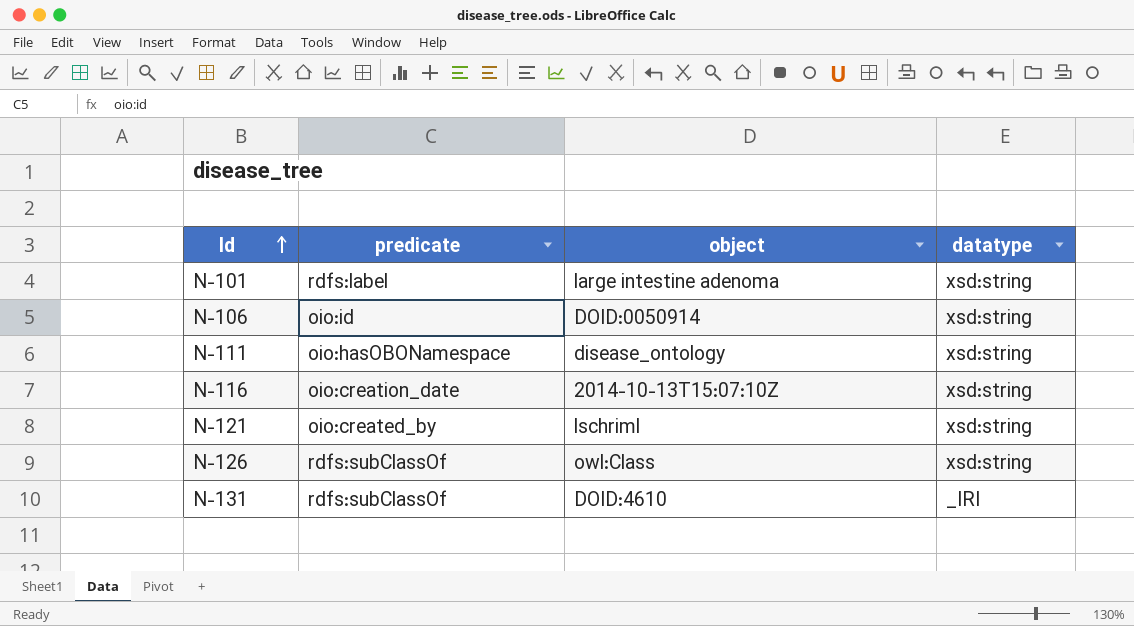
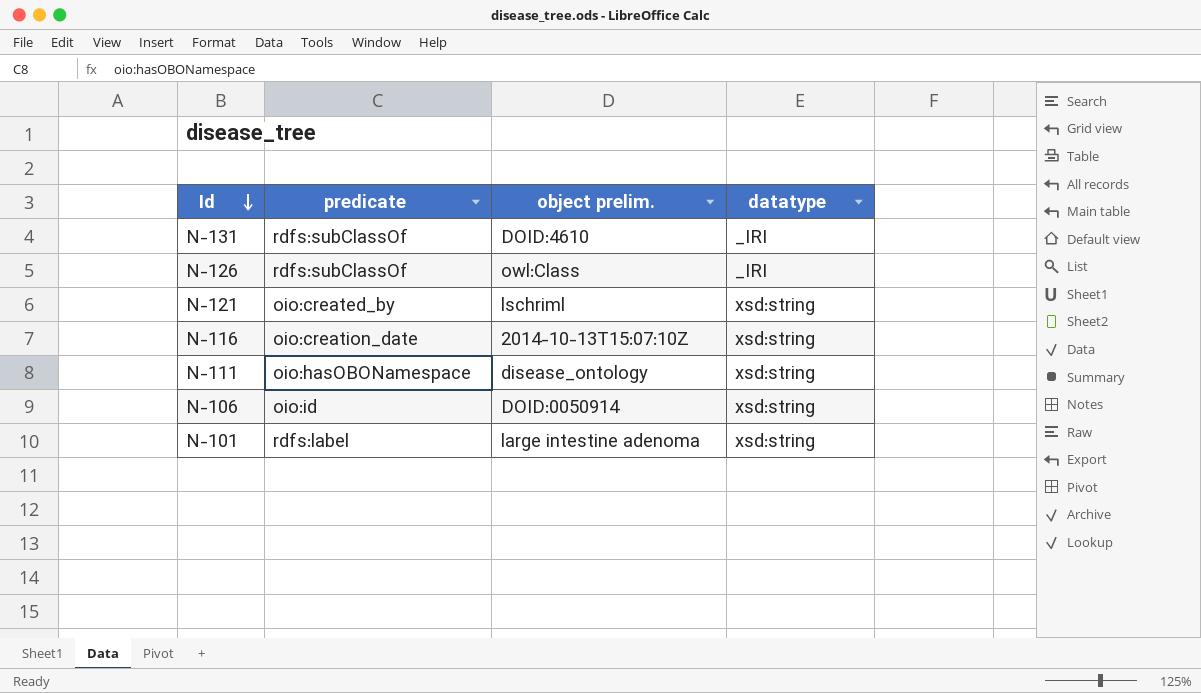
row order: Id ascending -> Id descending
column name: object -> object prelim.
N-126 | datatype: xsd:string -> _IRI

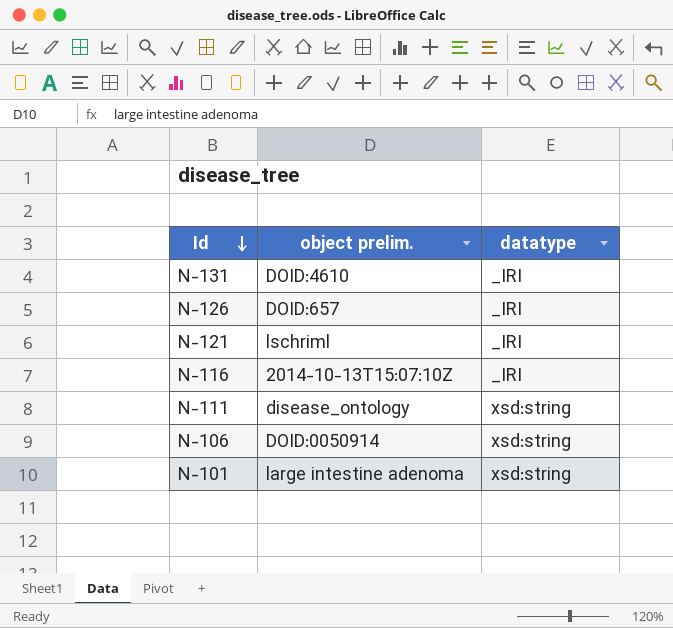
column predicate | position: 2 -> none
N-126 | object prelim.: owl:Class -> DOID:657
N-121 | datatype: xsd:string -> _IRI
N-116 | datatype: xsd:string -> _IRI

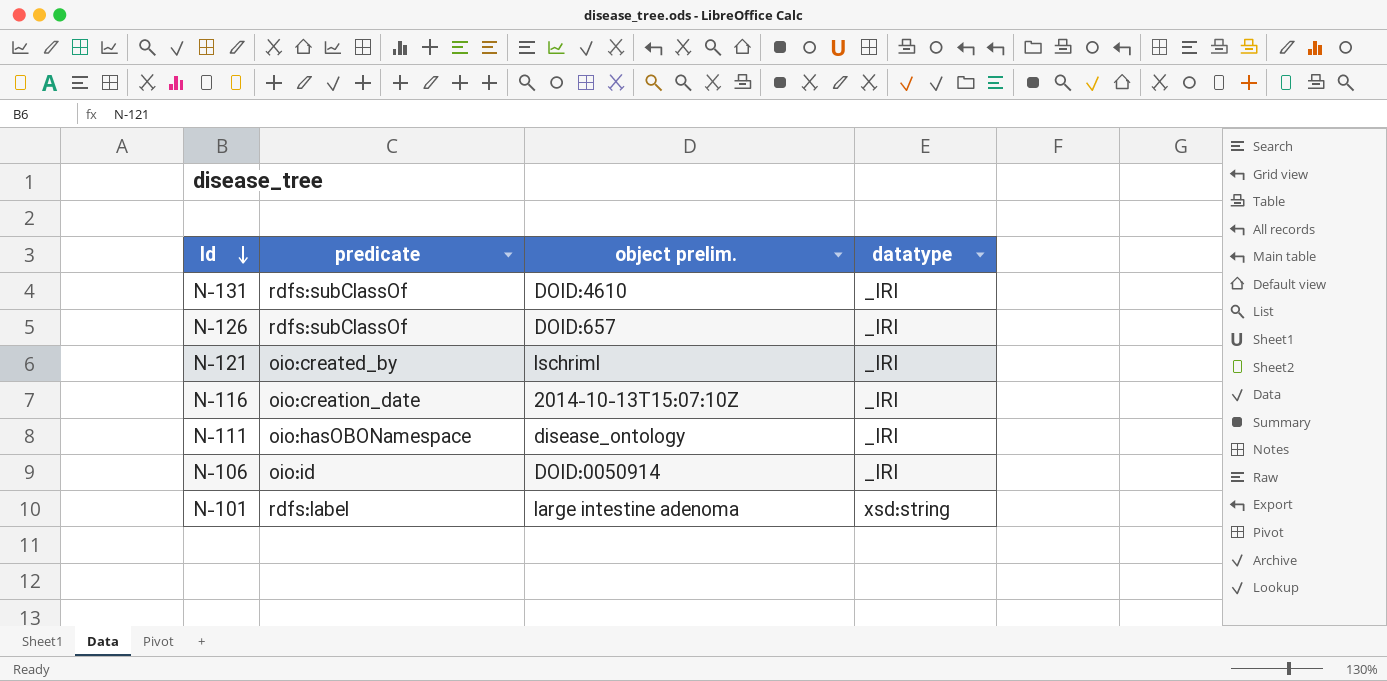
column predicate | position: none -> 2
N-111 | datatype: xsd:string -> _IRI
N-106 | datatype: xsd:string -> _IRI

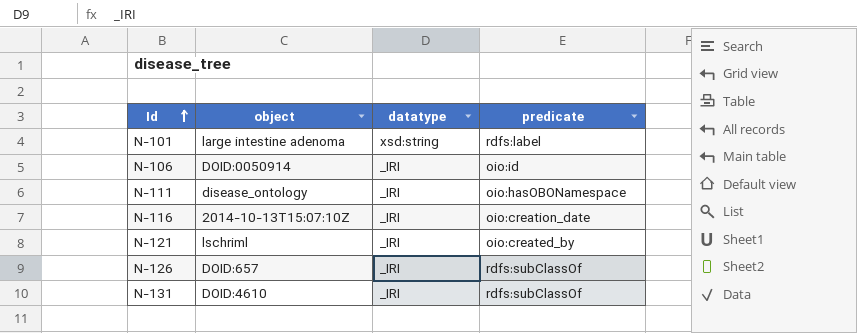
row order: Id descending -> Id ascending
column name: object prelim. -> object
column predicate | position: 2 -> 4

